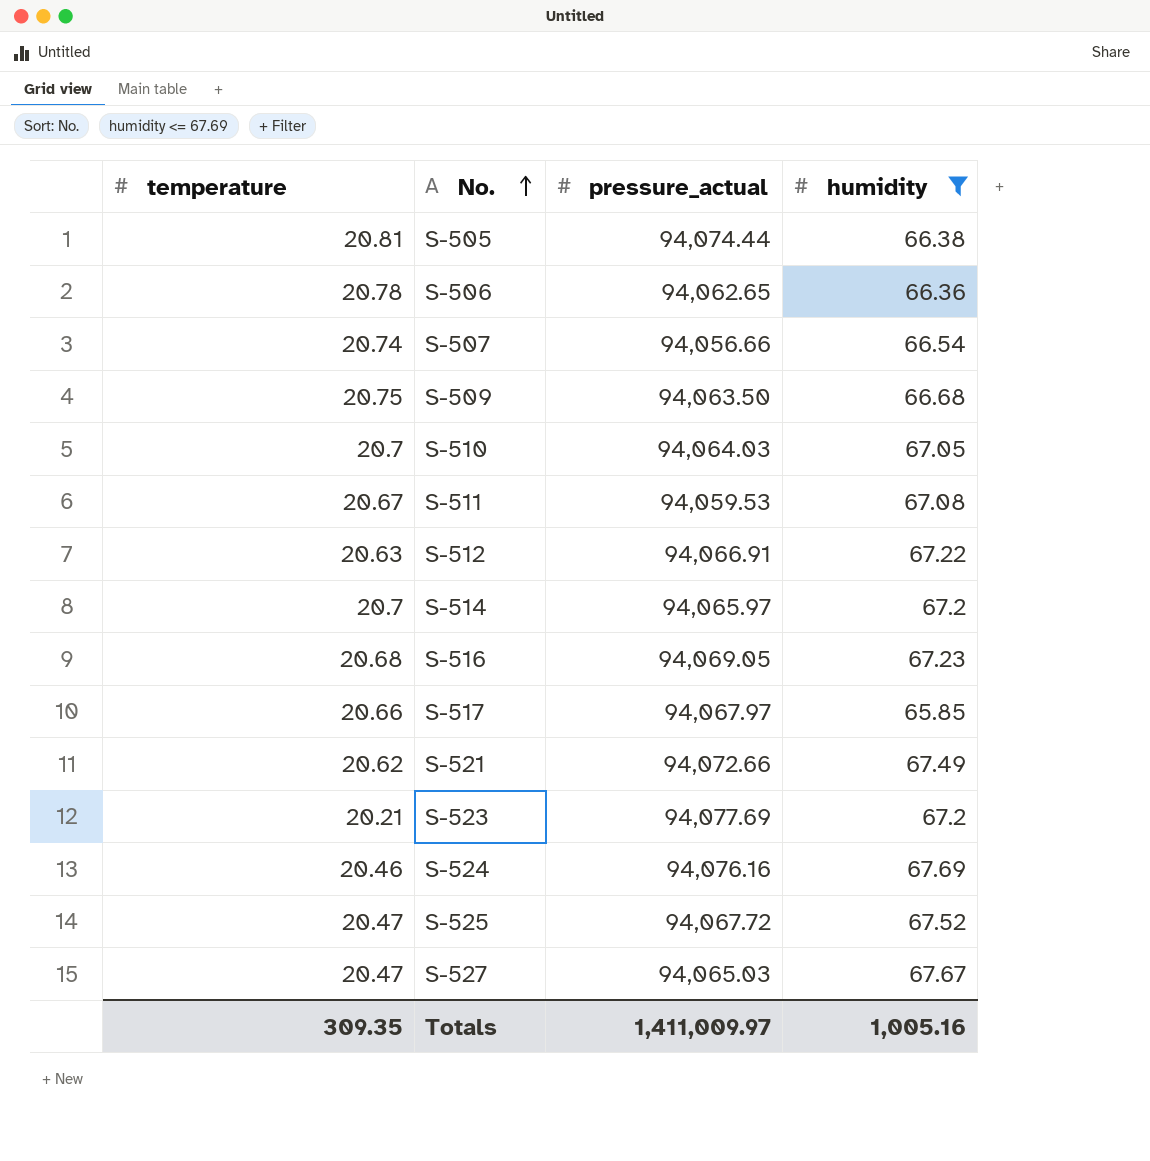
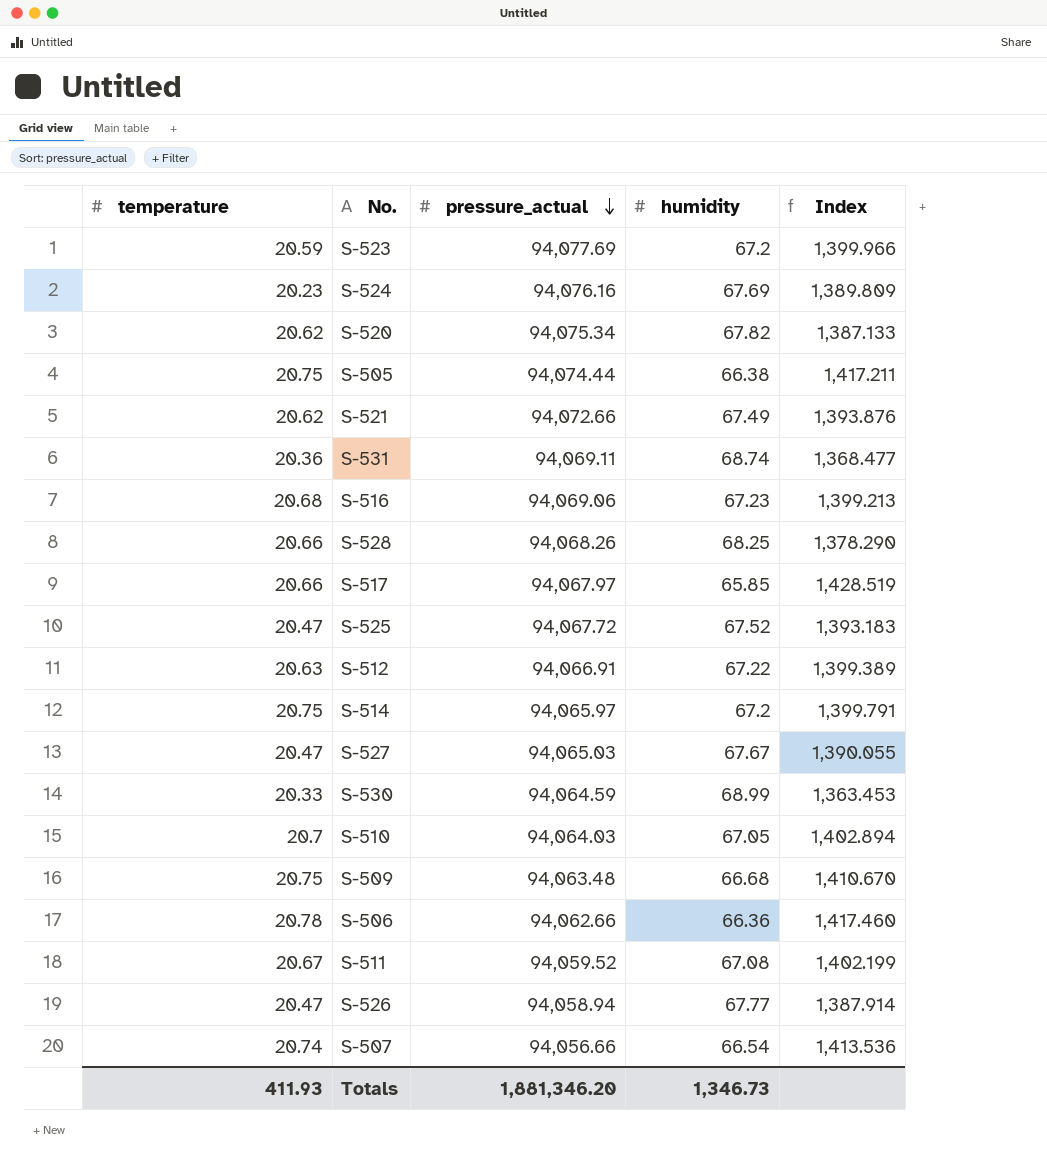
filter: humidity <= 67.69 -> none
row order: No. ascending -> pressure_actual descending
column Index | formula: none -> [pressure_actual] / [humidity]
S-523 | temperature: 20.21 -> 20.59
S-524 | temperature: 20.46 -> 20.23
S-505 | temperature: 20.81 -> 20.75
S-516 | pressure_actual: 94,069.05 -> 94,069.06
S-514 | temperature: 20.7 -> 20.75
S-509 | pressure_actual: 94,063.50 -> 94,063.48
S-506 | pressure_actual: 94,062.65 -> 94,062.66
S-511 | pressure_actual: 94,059.53 -> 94,059.52
Totals | temperature: 309.35 -> 411.93
Totals | pressure_actual: 1,411,009.97 -> 1,881,346.20
Totals | humidity: 1,005.16 -> 1,346.73

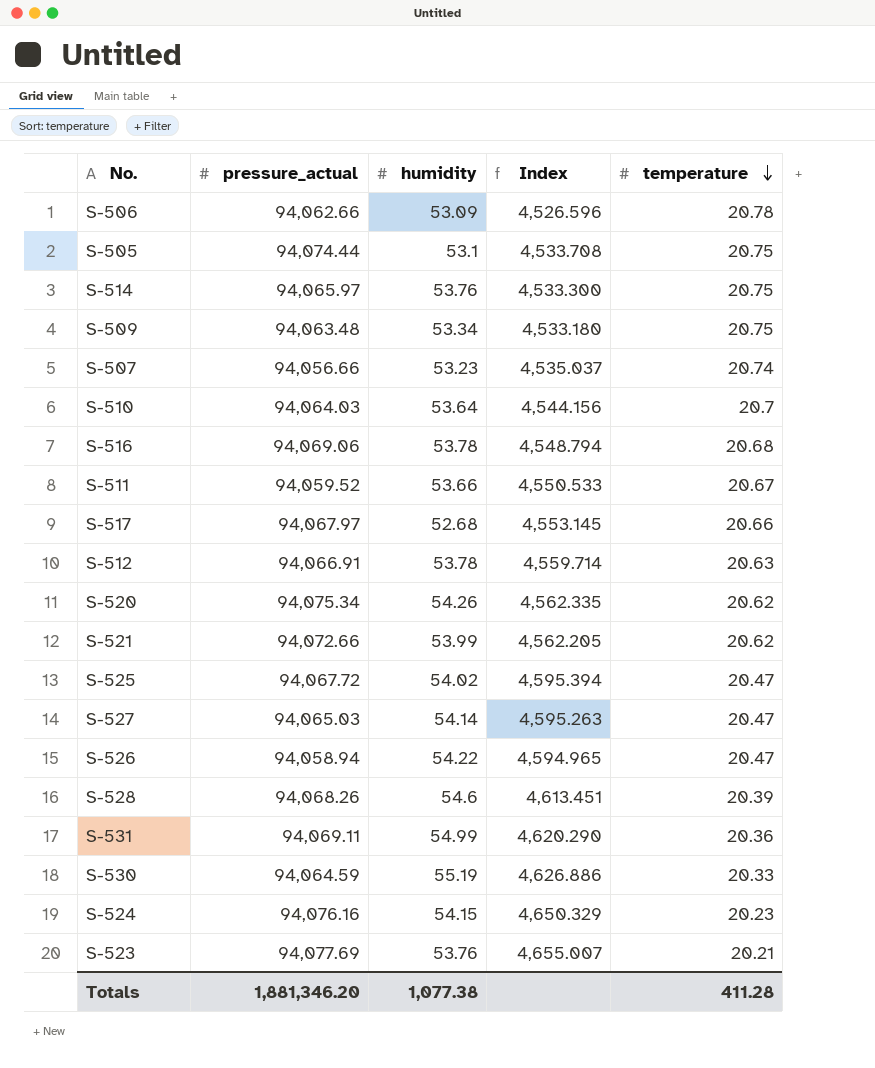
row order: pressure_actual descending -> temperature descending
column Index | formula: [pressure_actual] / [humidity] -> [pressure_actual] / [temperature]
column temperature | position: 1 -> 5
S-506 | humidity: 66.36 -> 53.09
S-505 | humidity: 66.38 -> 53.1
S-514 | humidity: 67.2 -> 53.76
S-509 | humidity: 66.68 -> 53.34
S-507 | humidity: 66.54 -> 53.23
S-510 | humidity: 67.05 -> 53.64
S-516 | humidity: 67.23 -> 53.78
S-511 | humidity: 67.08 -> 53.66
S-517 | humidity: 65.85 -> 52.68
S-512 | humidity: 67.22 -> 53.78
S-520 | humidity: 67.82 -> 54.26
S-521 | humidity: 67.49 -> 53.99
S-525 | humidity: 67.52 -> 54.02
S-527 | humidity: 67.67 -> 54.14
S-526 | humidity: 67.77 -> 54.22
S-528 | humidity: 68.25 -> 54.6
S-528 | temperature: 20.66 -> 20.39
S-531 | humidity: 68.74 -> 54.99
S-530 | humidity: 68.99 -> 55.19
S-524 | humidity: 67.69 -> 54.15
S-523 | humidity: 67.2 -> 53.76
S-523 | temperature: 20.59 -> 20.21
Totals | humidity: 1,346.73 -> 1,077.38
Totals | temperature: 411.93 -> 411.28

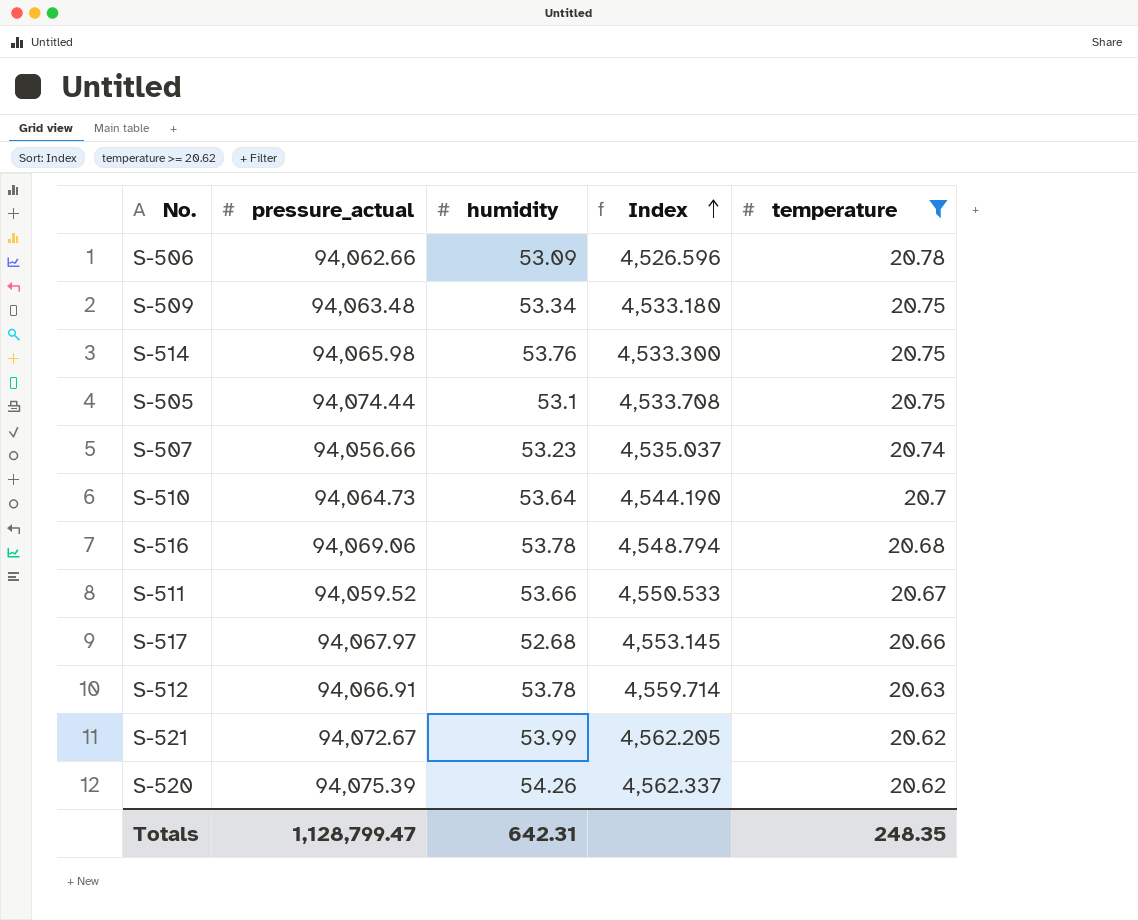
filter: none -> temperature >= 20.62
row order: temperature descending -> Index ascending
S-514 | pressure_actual: 94,065.97 -> 94,065.98
S-510 | pressure_actual: 94,064.03 -> 94,064.73
S-510 | Index: 4,544.156 -> 4,544.190
S-521 | pressure_actual: 94,072.66 -> 94,072.67
S-520 | pressure_actual: 94,075.34 -> 94,075.39
S-520 | Index: 4,562.335 -> 4,562.337
Totals | pressure_actual: 1,881,346.20 -> 1,128,799.47
Totals | humidity: 1,077.38 -> 642.31
Totals | temperature: 411.28 -> 248.35

